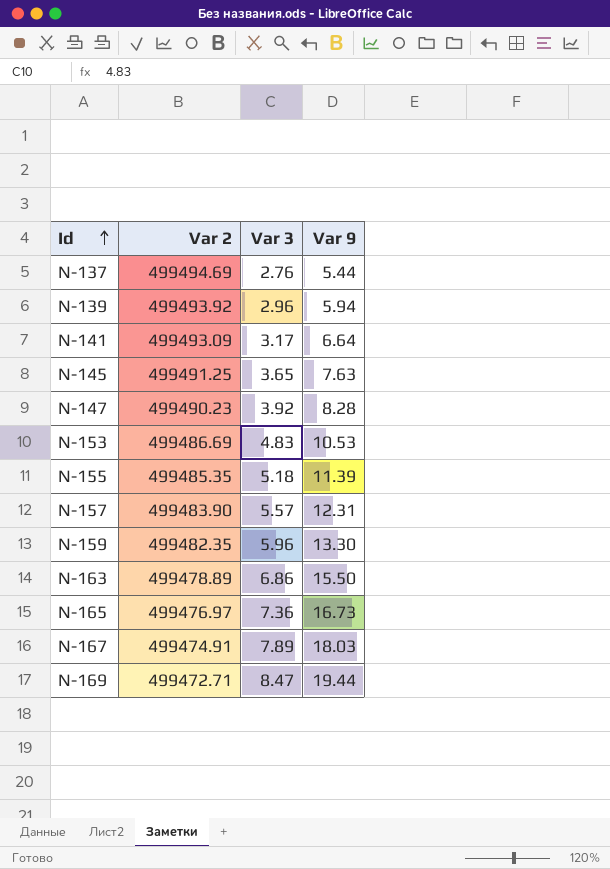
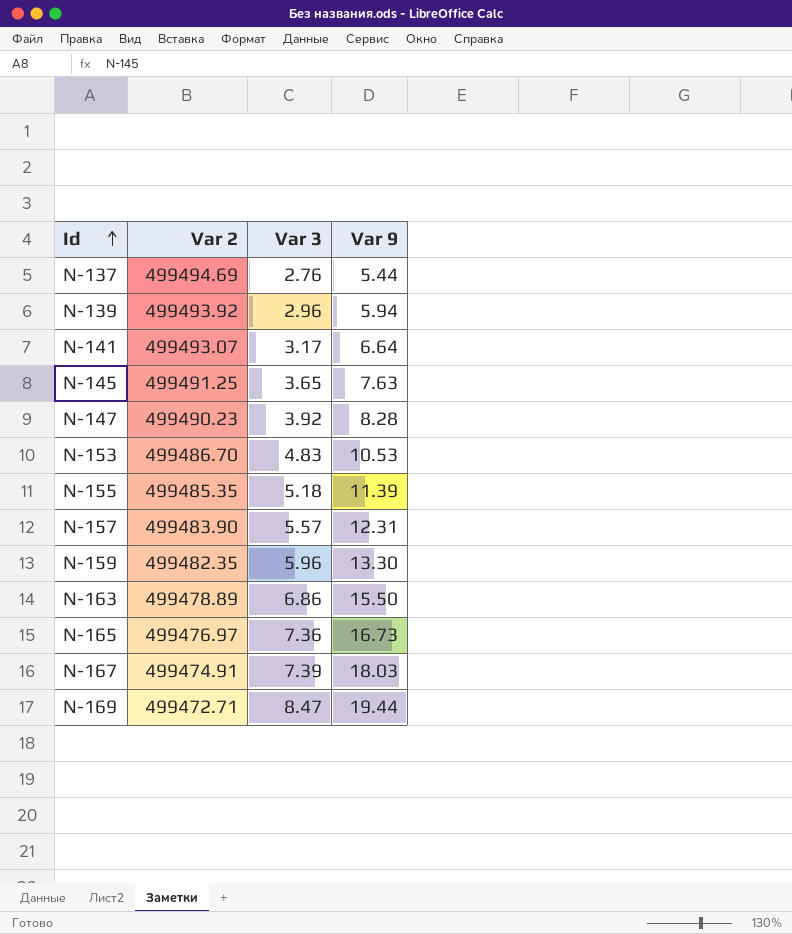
N-141 | Var 2: 499493.09 -> 499493.07
N-153 | Var 2: 499486.69 -> 499486.70
N-167 | Var 3: 7.89 -> 7.39

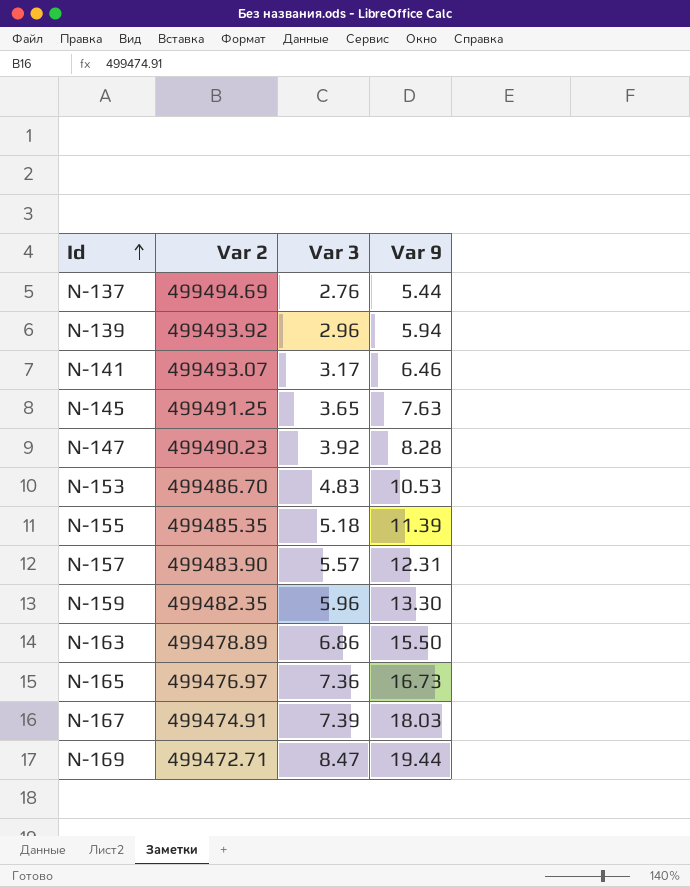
N-141 | Var 9: 6.64 -> 6.46

